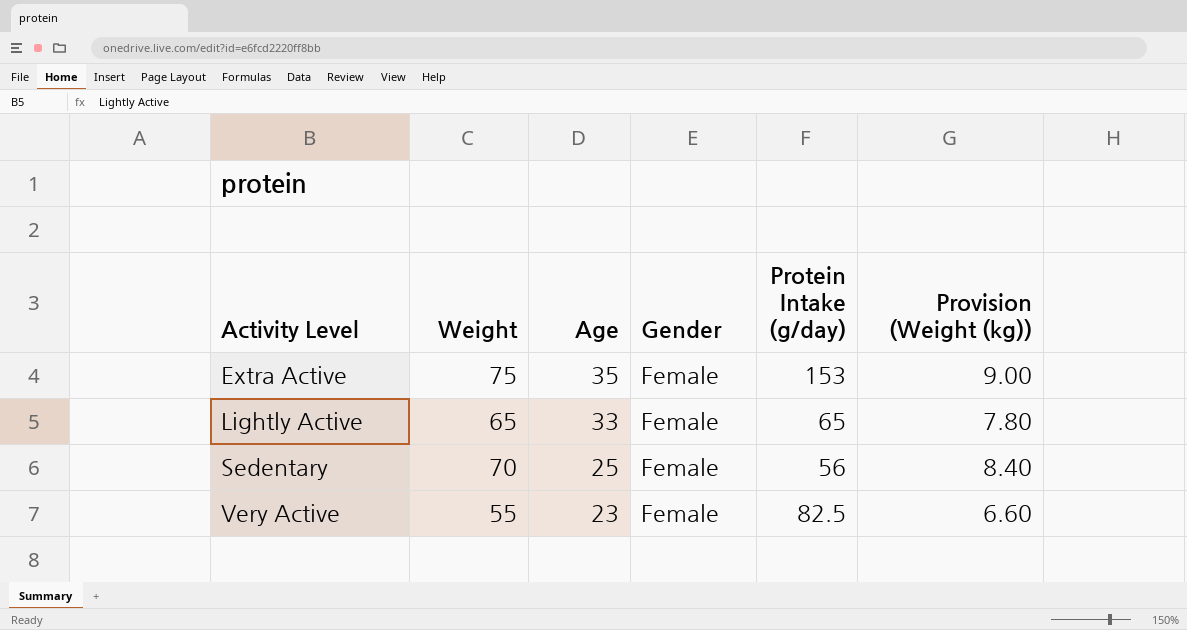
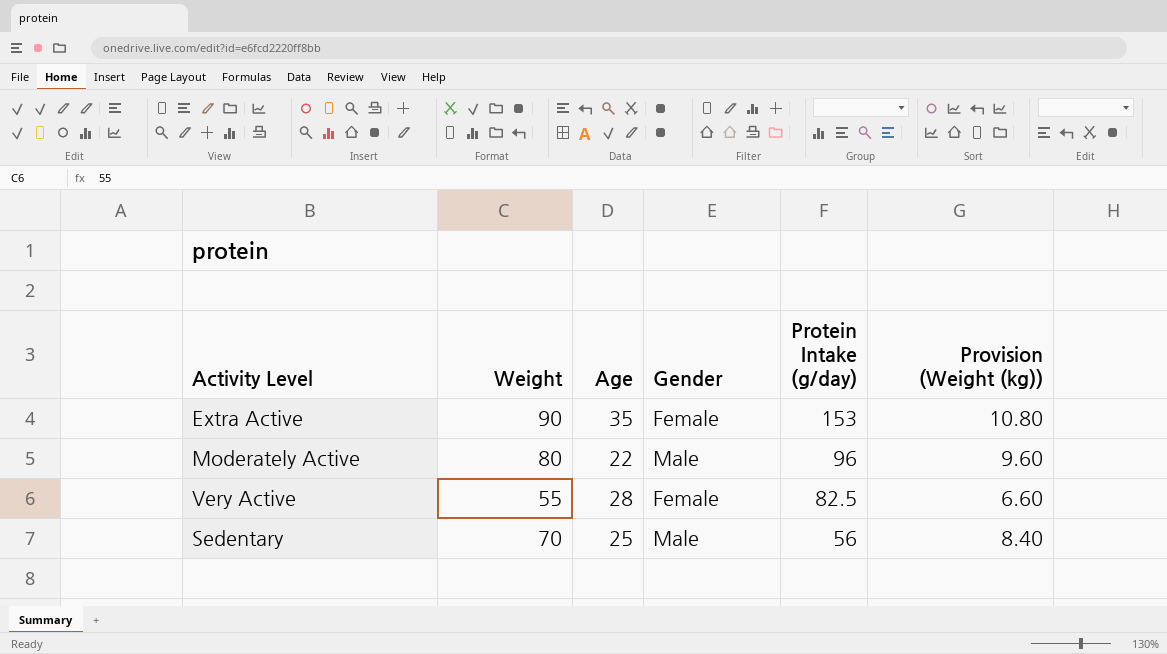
row order: Activity Level ascending -> Protein Intake (g/day) descending
row Lightly Active: 65 | 33 | Female | 65 | 7.80 -> none
Extra Active | Weight: 75 -> 90
Extra Active | Provision (Weight (kg)): 9.00 -> 10.80
row Moderately Active: none -> 80 | 22 | Male | 96 | 9.60
Very Active | Age: 23 -> 28
Sedentary | Gender: Female -> Male

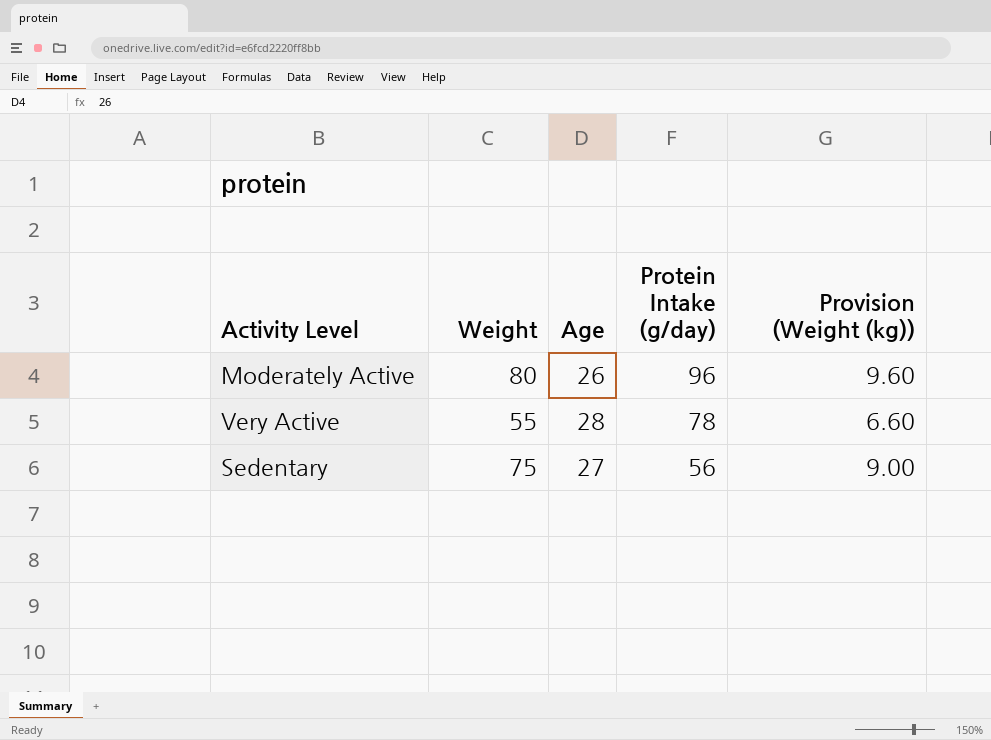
column Gender | position: 4 -> none
row Extra Active: 90 | 35 | Female | 153 | 10.80 -> none
Moderately Active | Age: 22 -> 26
Very Active | Protein Intake (g/day): 82.5 -> 78
Sedentary | Weight: 70 -> 75
Sedentary | Age: 25 -> 27
Sedentary | Provision (Weight (kg)): 8.40 -> 9.00

